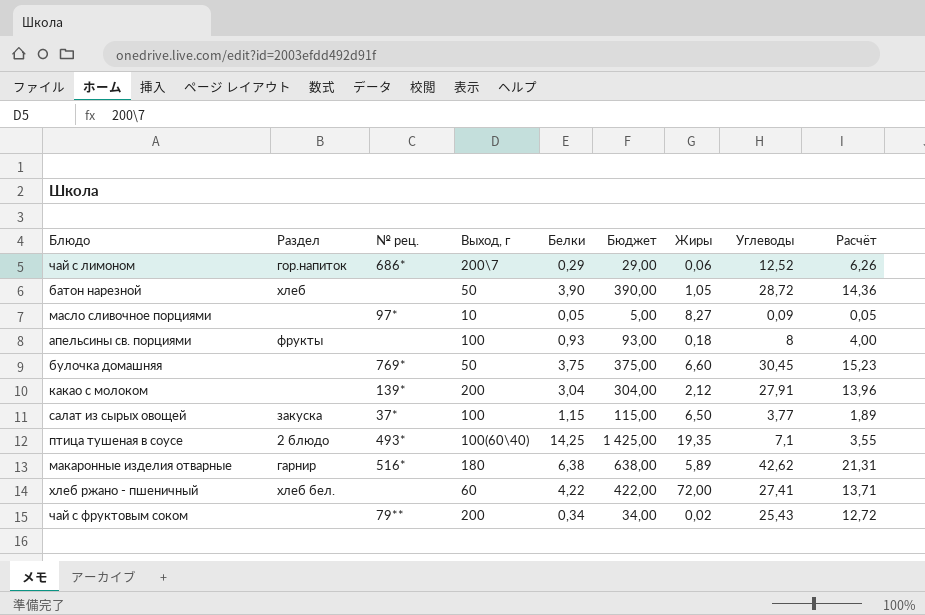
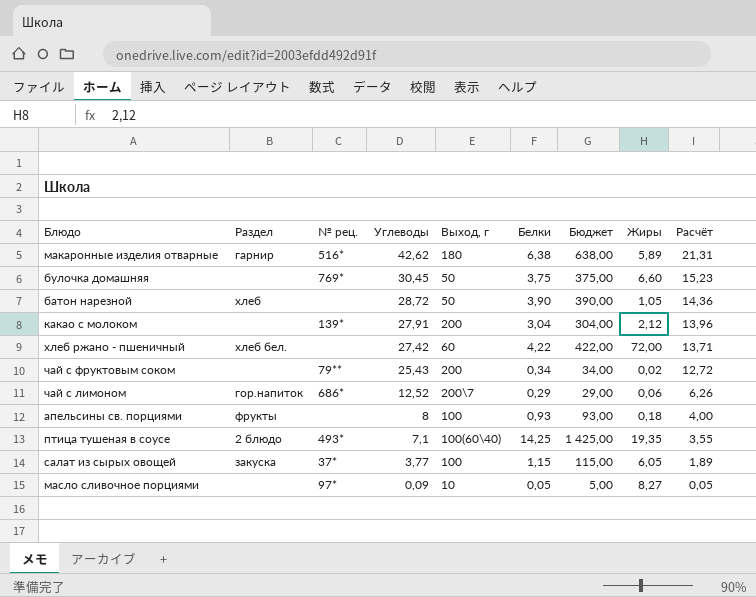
row order: none -> Углеводы descending
column Углеводы | position: 8 -> 4
хлеб ржано - пшеничный | Углеводы: 27,41 -> 27,42
салат из сырых овощей | Жиры: 6,50 -> 6,05

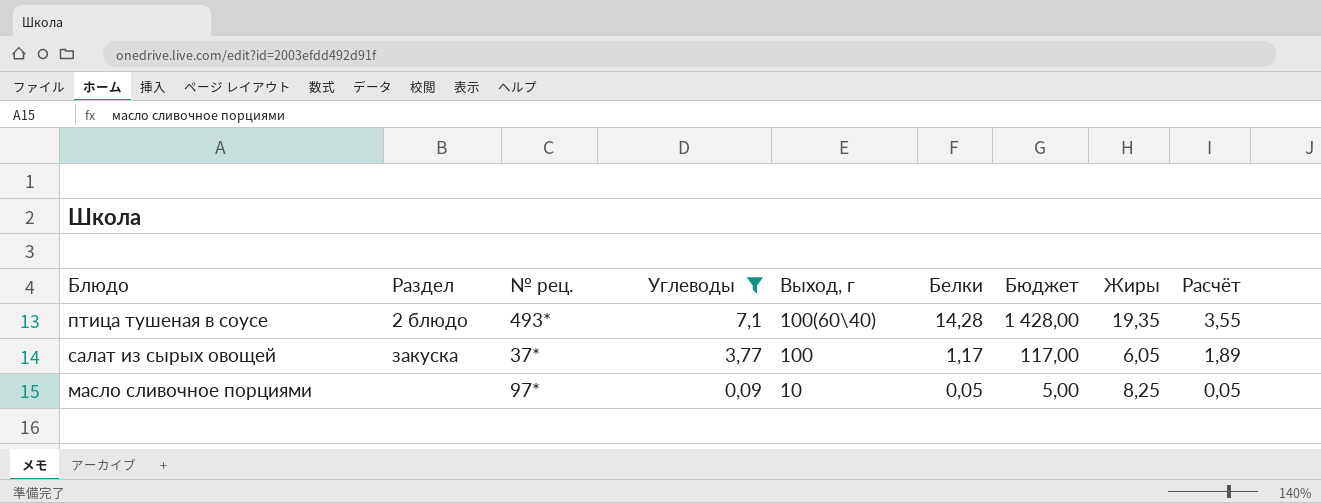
filter: none -> Углеводы <= 7,1
птица тушеная в соусе | Белки: 14,25 -> 14,28
птица тушеная в соусе | Бюджет: 1 425,00 -> 1 428,00
салат из сырых овощей | Белки: 1,15 -> 1,17
салат из сырых овощей | Бюджет: 115,00 -> 117,00
масло сливочное порциями | Жиры: 8,27 -> 8,25

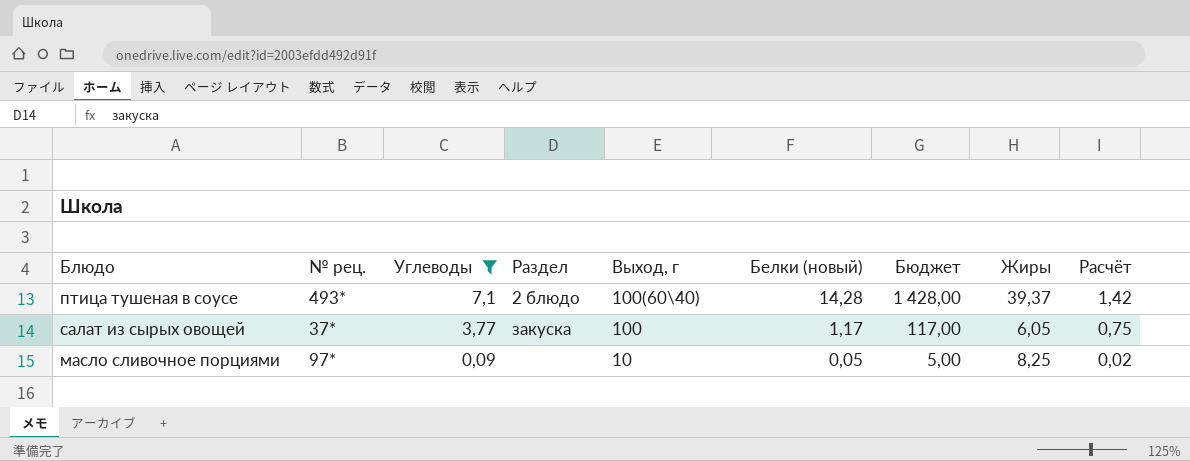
column Раздел | position: 2 -> 4
column name: Белки -> Белки (новый)
column Расчёт | formula: [Углеводы] * 0,5 -> [Углеводы] * 0,2
птица тушеная в соусе | Жиры: 19,35 -> 39,37

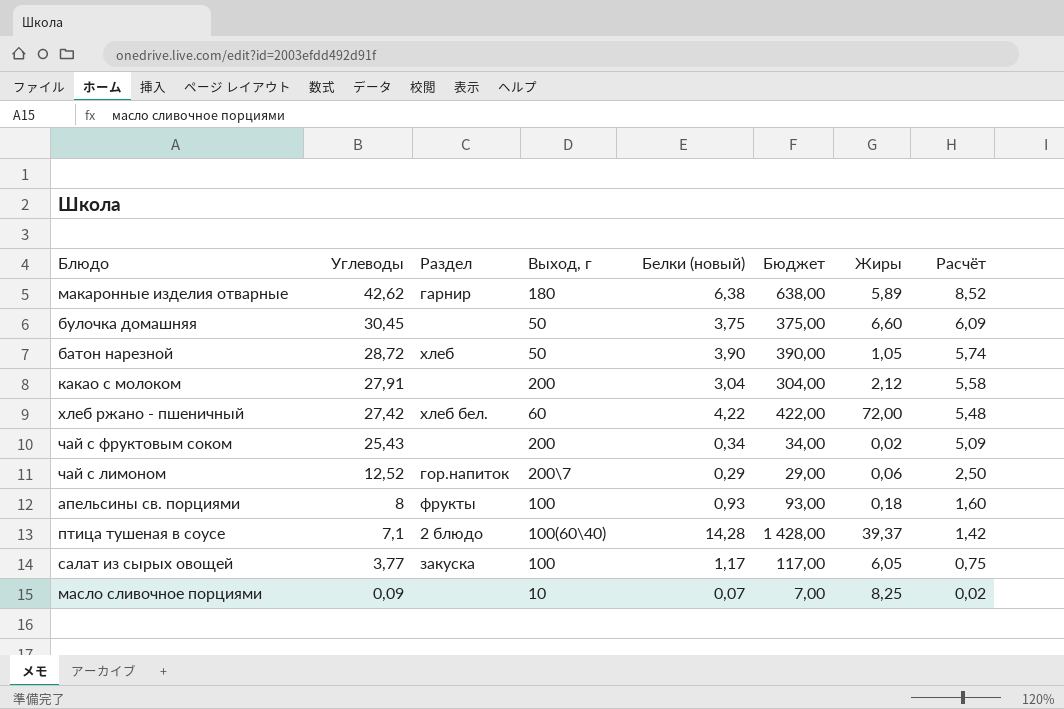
filter: Углеводы <= 7,1 -> none
column № рец. | position: 2 -> none
масло сливочное порциями | Белки (новый): 0,05 -> 0,07
масло сливочное порциями | Бюджет: 5,00 -> 7,00

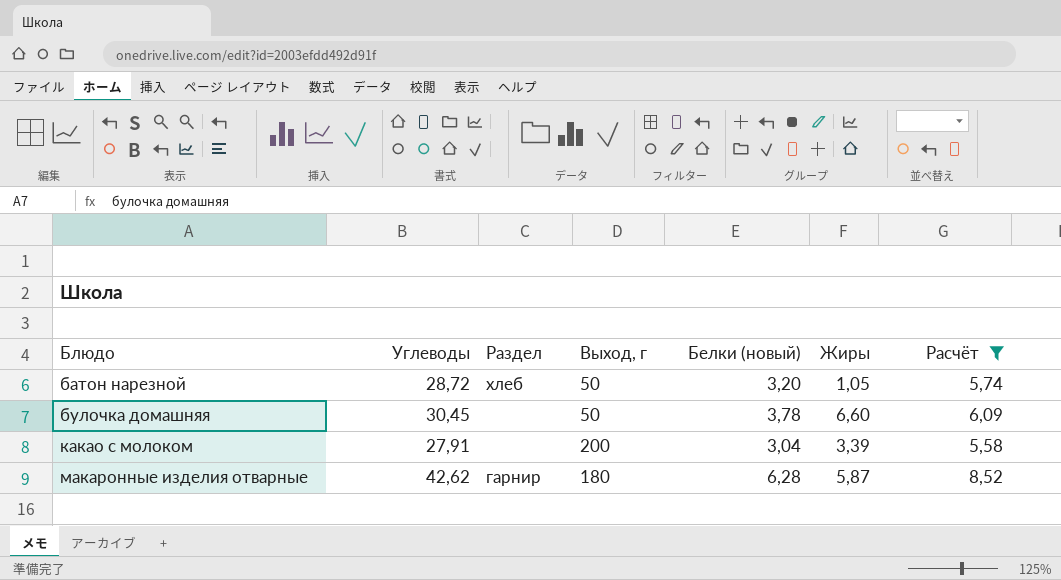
filter: none -> Расчёт >= 5,58
row order: Углеводы descending -> Блюдо ascending
column Бюджет | formula: [Белки (новый)] * 100 -> none
батон нарезной | Белки (новый): 3,90 -> 3,20
булочка домашняя | Белки (новый): 3,75 -> 3,78
какао с молоком | Жиры: 2,12 -> 3,39
макаронные изделия отварные | Белки (новый): 6,38 -> 6,28
макаронные изделия отварные | Жиры: 5,89 -> 5,87

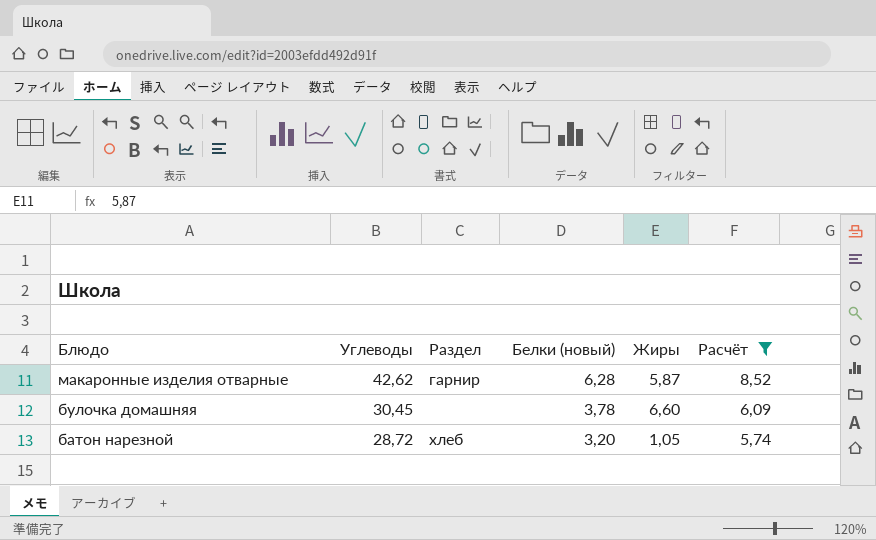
row order: Блюдо ascending -> Блюдо descending
column Выход, г | position: 4 -> none
row какао с молоком: 27,91 | none | 200 | 3,04 | 3,39 | 5,58 -> none

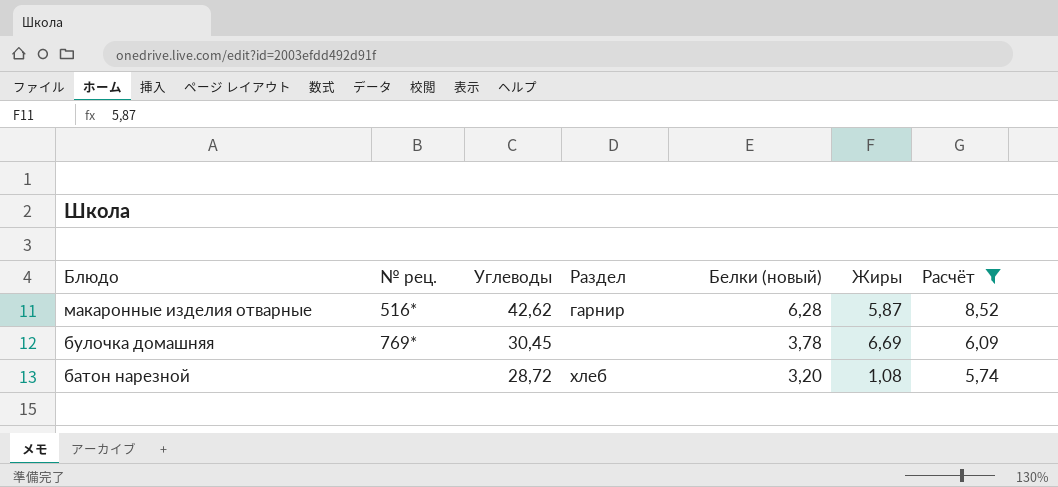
column № рец. | position: none -> 2
булочка домашняя | Жиры: 6,60 -> 6,69
батон нарезной | Жиры: 1,05 -> 1,08

